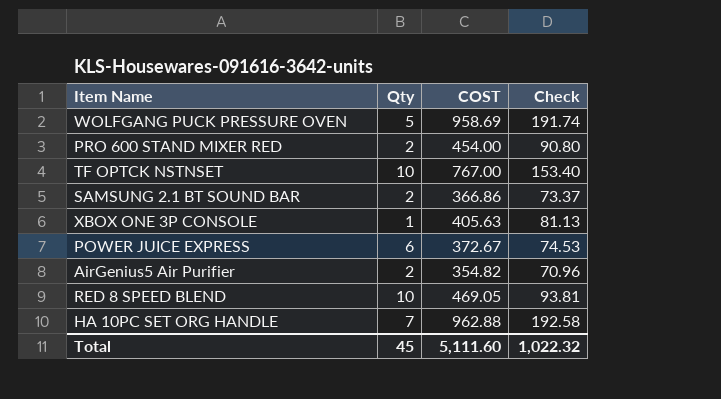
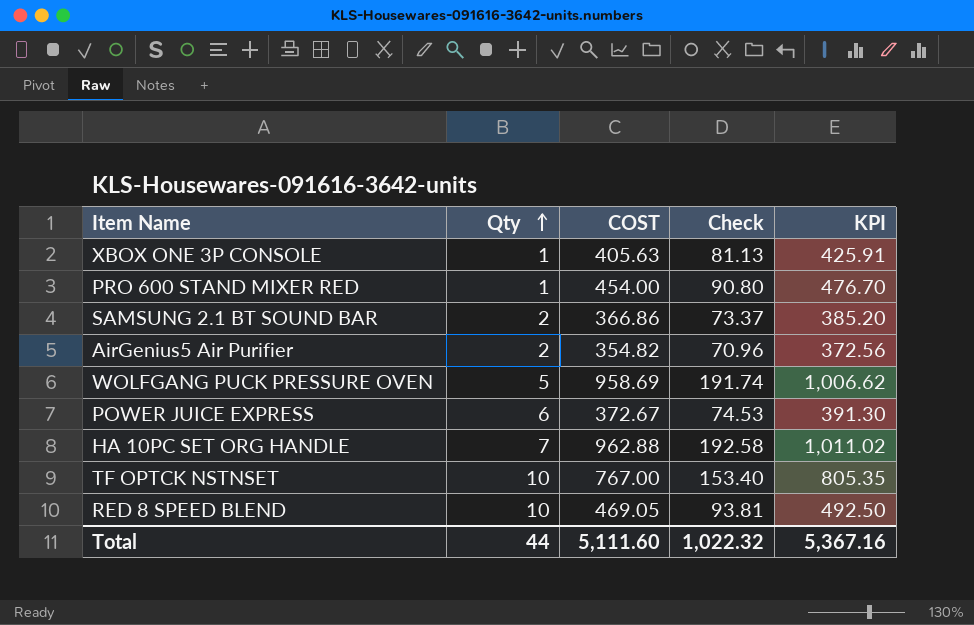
row order: none -> Qty ascending
column KPI | formula: none -> [COST] * 1.05
PRO 600 STAND MIXER RED | Qty: 2 -> 1
Total | Qty: 45 -> 44

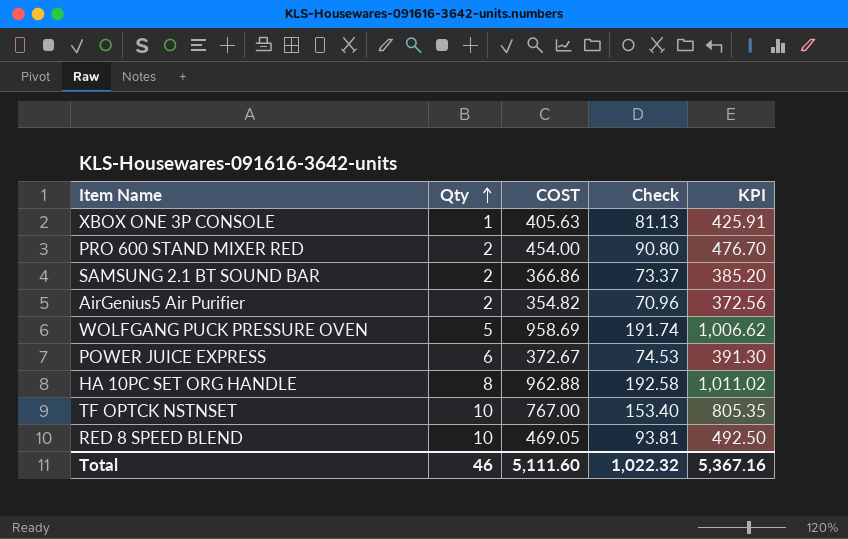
PRO 600 STAND MIXER RED | Qty: 1 -> 2
HA 10PC SET ORG HANDLE | Qty: 7 -> 8
Total | Qty: 44 -> 46

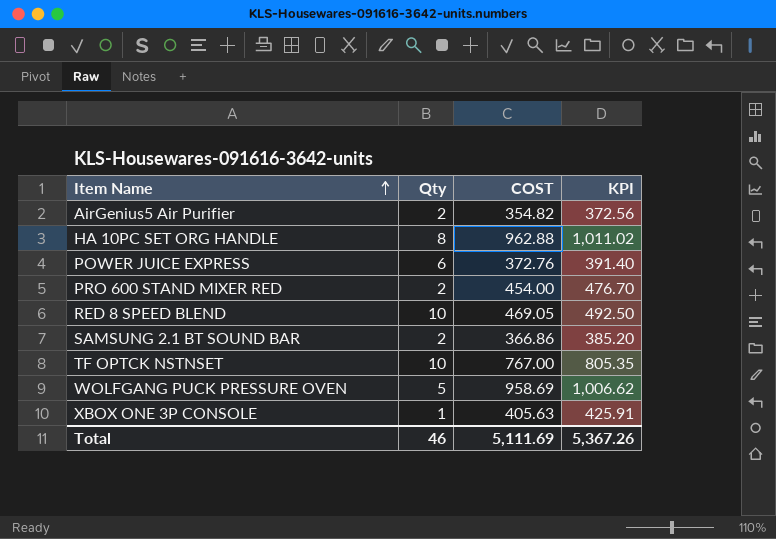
row order: Qty ascending -> Item Name ascending
column Check | formula: [COST] * 0.2 -> none
POWER JUICE EXPRESS | COST: 372.67 -> 372.76
POWER JUICE EXPRESS | KPI: 391.30 -> 391.40
Total | COST: 5,111.60 -> 5,111.69
Total | KPI: 5,367.16 -> 5,367.26

